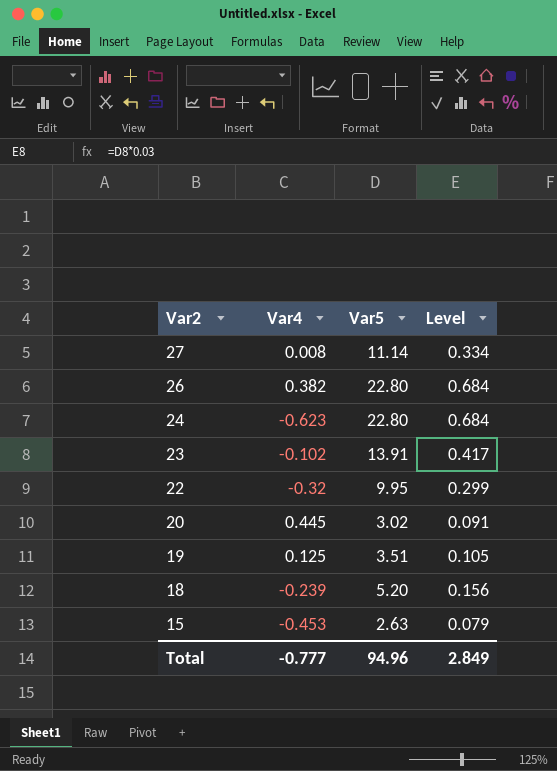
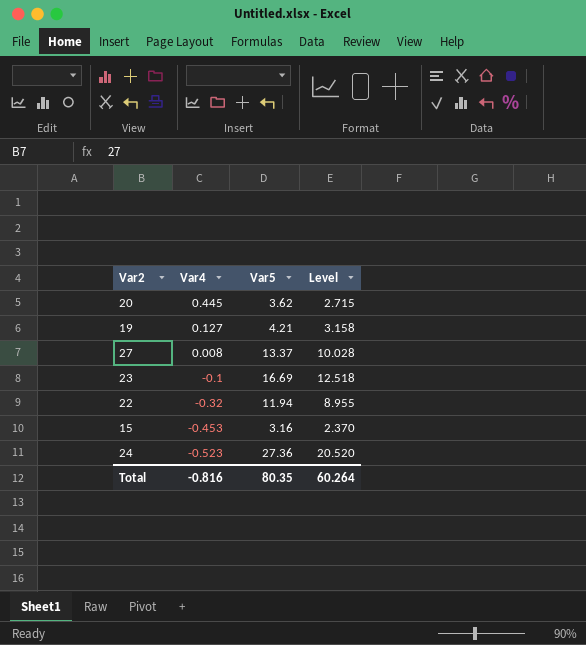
row order: Var2 descending -> Var4 descending
column Level | formula: [Var5] * 0.03 -> [Var5] * 0.75
row 26: 0.382 | 22.80 | 0.684 -> none
row 18: -0.239 | 5.20 | 0.156 -> none
20 | Var5: 3.02 -> 3.62
19 | Var4: 0.125 -> 0.127
19 | Var5: 3.51 -> 4.21
27 | Var5: 11.14 -> 13.37
23 | Var4: -0.102 -> -0.1
23 | Var5: 13.91 -> 16.69
22 | Var5: 9.95 -> 11.94
15 | Var5: 2.63 -> 3.16
24 | Var4: -0.623 -> -0.523
24 | Var5: 22.80 -> 27.36
Total | Var4: -0.777 -> -0.816
Total | Var5: 94.96 -> 80.35
Total | Level: 2.849 -> 60.264

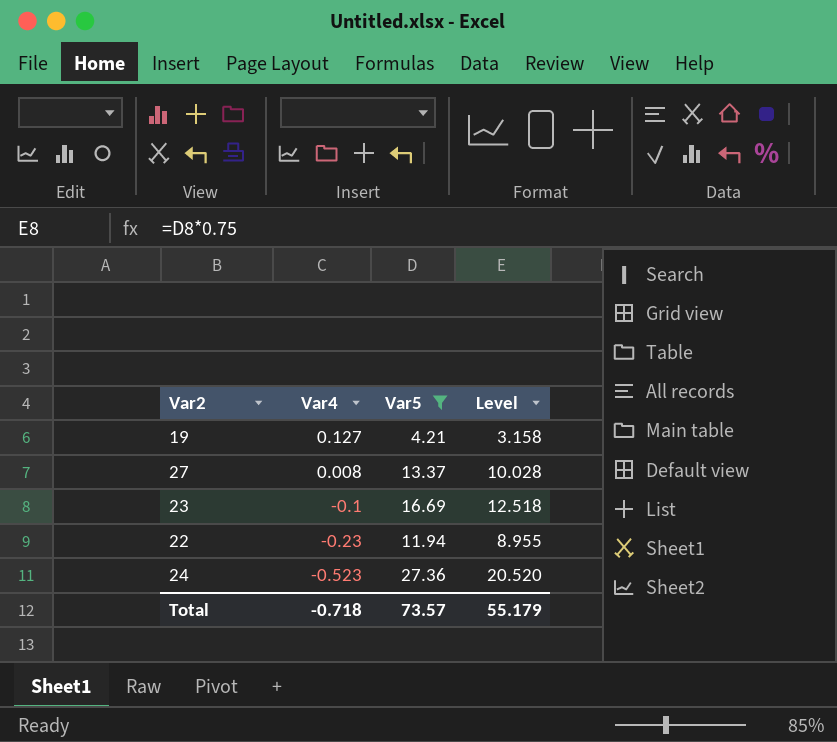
filter: none -> Var5 >= 4.21
22 | Var4: -0.32 -> -0.23
Total | Var4: -0.816 -> -0.718
Total | Var5: 80.35 -> 73.57
Total | Level: 60.264 -> 55.179

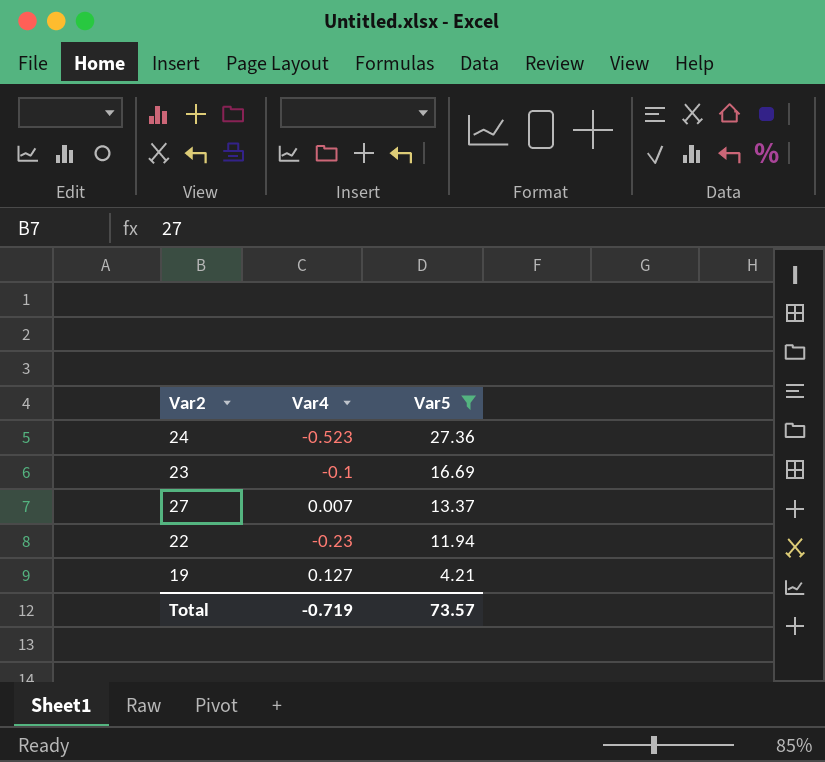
row order: Var4 descending -> Var5 descending
column Level | formula: [Var5] * 0.75 -> none
27 | Var4: 0.008 -> 0.007
Total | Var4: -0.718 -> -0.719

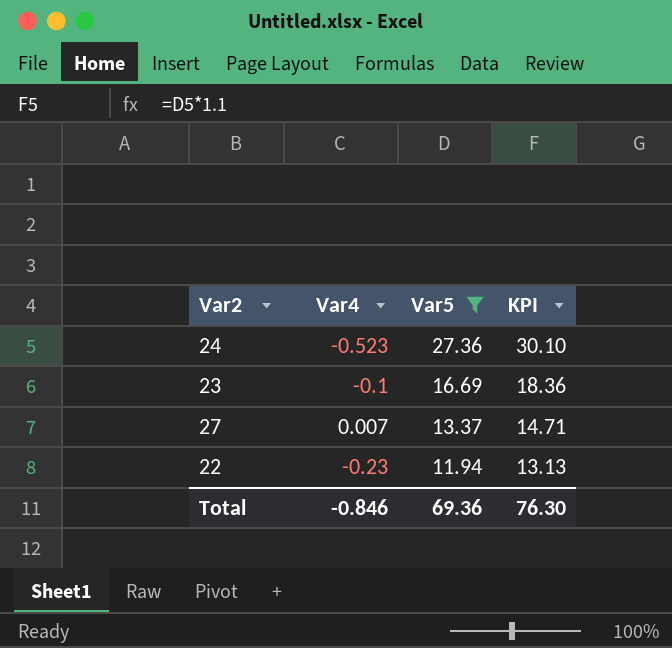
column KPI | formula: none -> [Var5] * 1.1
row 19: 0.127 | 4.21 -> none
Total | Var4: -0.719 -> -0.846
Total | Var5: 73.57 -> 69.36

